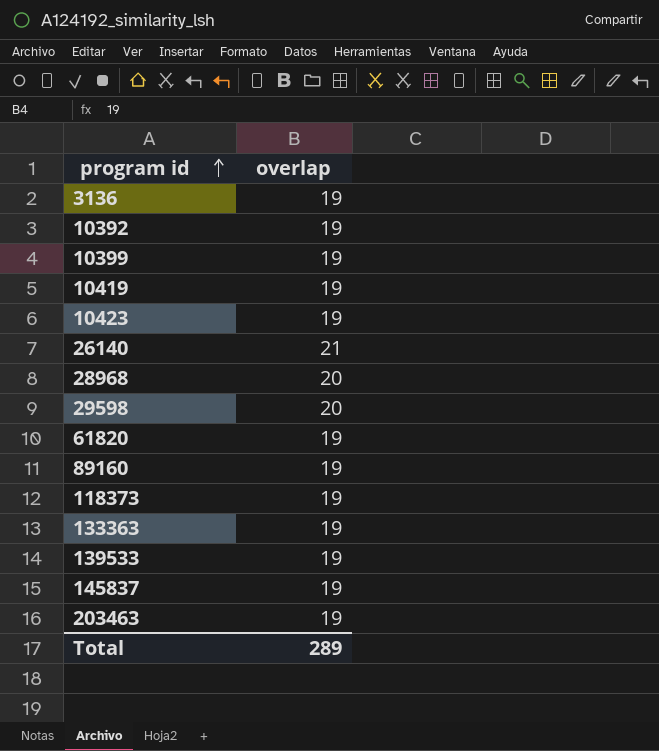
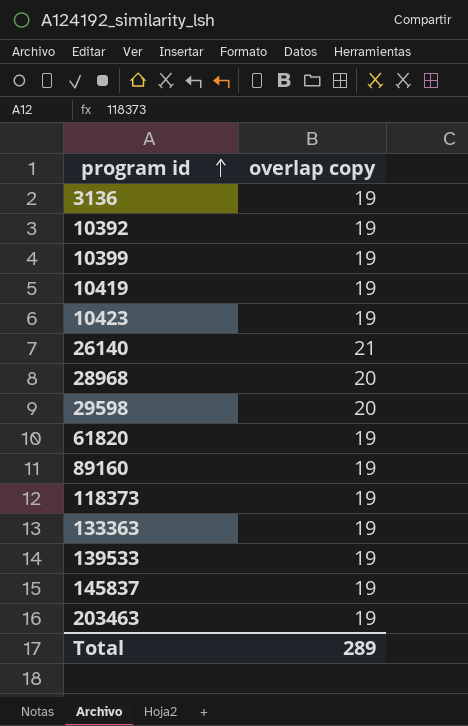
column name: overlap -> overlap copy

